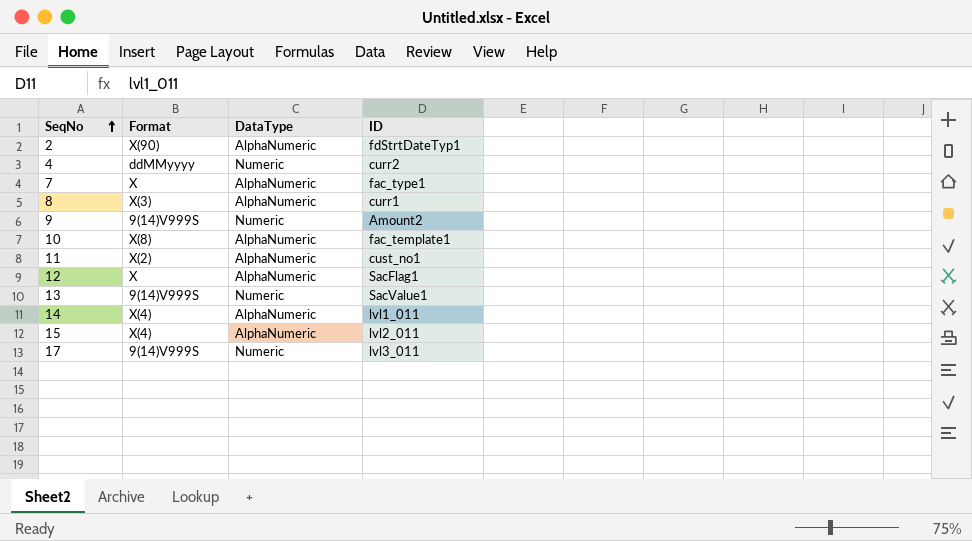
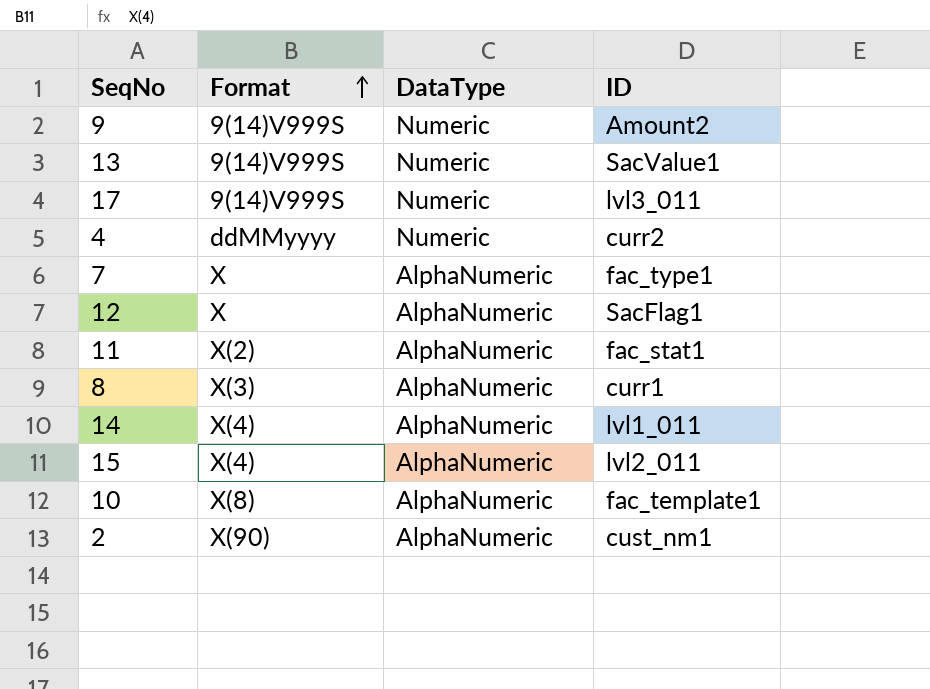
row order: SeqNo ascending -> Format ascending
11 | ID: cust_no1 -> fac_stat1
2 | ID: fdStrtDateTyp1 -> cust_nm1

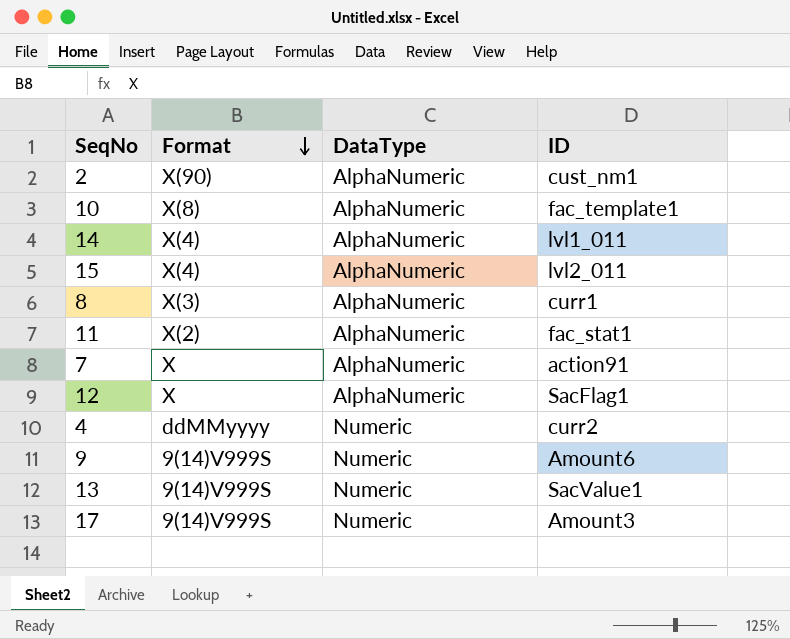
row order: Format ascending -> Format descending
7 | ID: fac_type1 -> action91
9 | ID: Amount2 -> Amount6
17 | ID: lvl3_011 -> Amount3

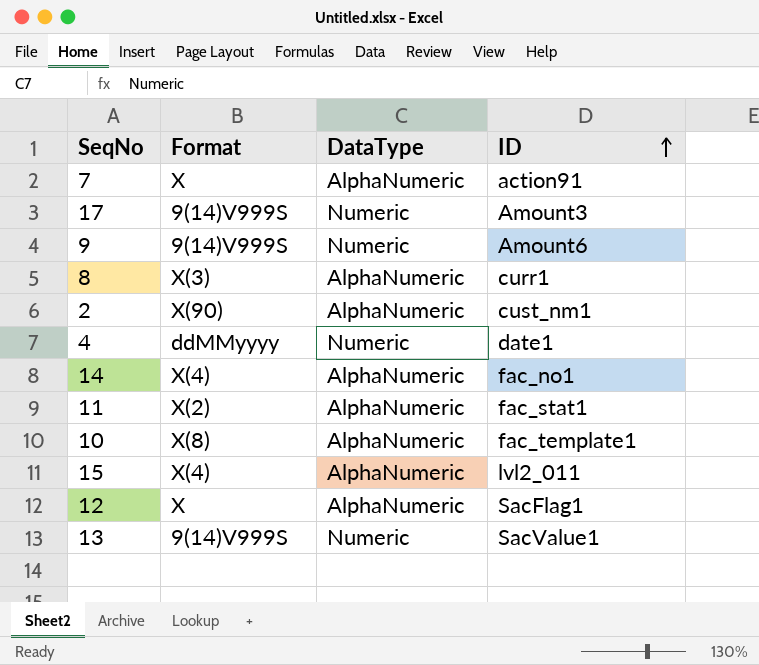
row order: Format descending -> ID ascending
4 | ID: curr2 -> date1
14 | ID: lvl1_011 -> fac_no1

